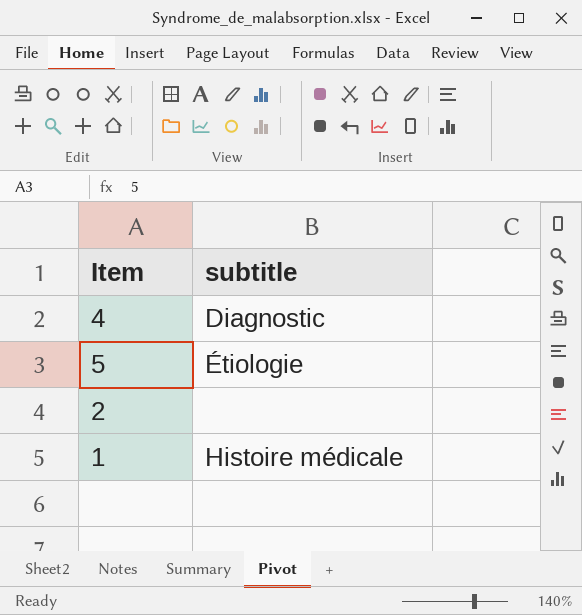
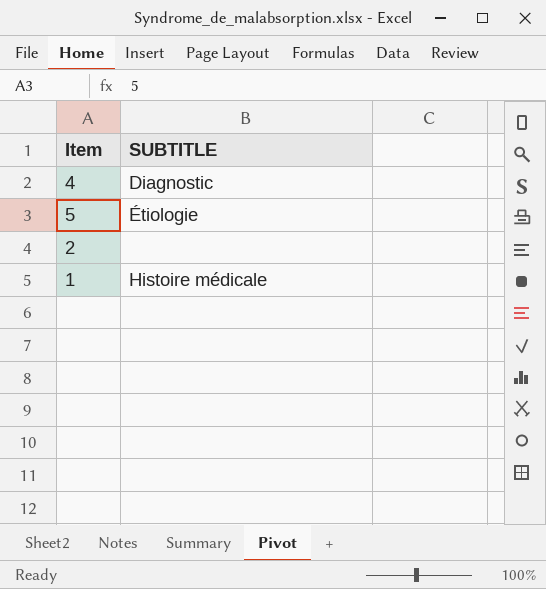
column name: subtitle -> SUBTITLE

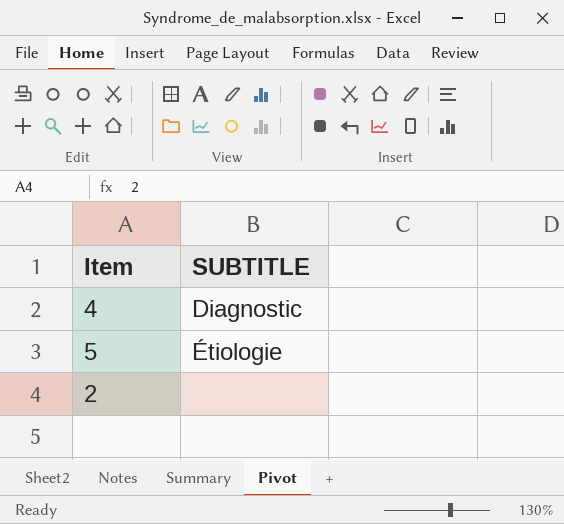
row 1: Histoire médicale -> none

